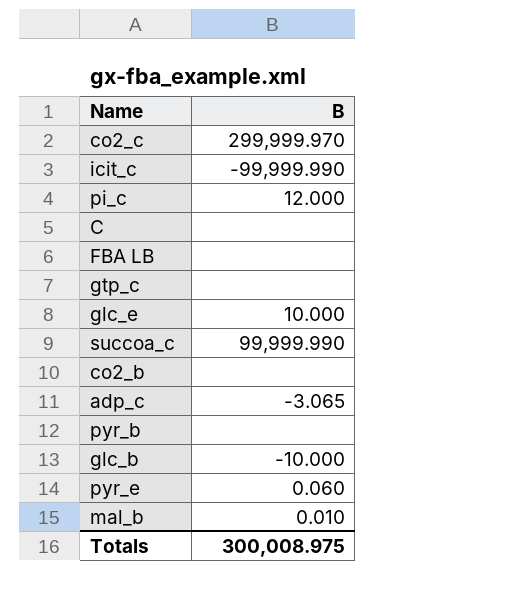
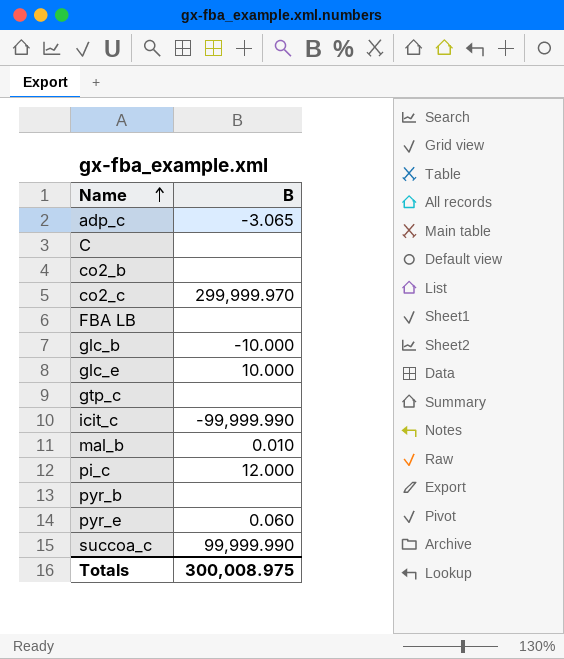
row order: none -> Name ascending

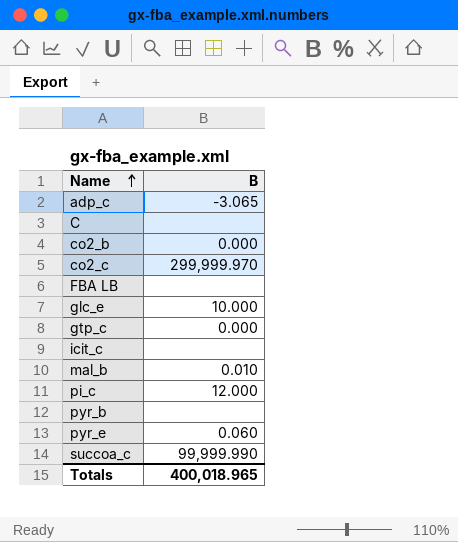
row glc_b: -10.000 -> none
co2_b | B: none -> 0.000
gtp_c | B: none -> 0.000
icit_c | B: -99,999.990 -> none
Totals | B: 300,008.975 -> 400,018.965

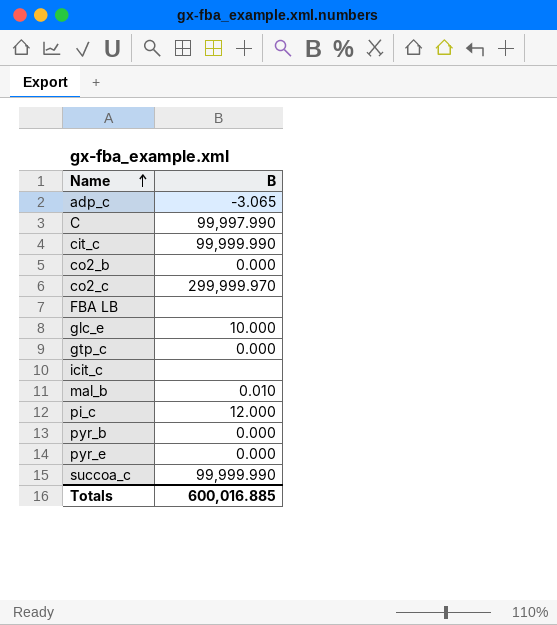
C | B: none -> 99,997.990
row cit_c: none -> 99,999.990
pyr_b | B: none -> 0.000
pyr_e | B: 0.060 -> 0.000
Totals | B: 400,018.965 -> 600,016.885

